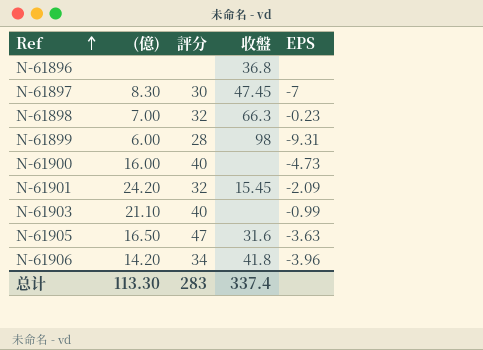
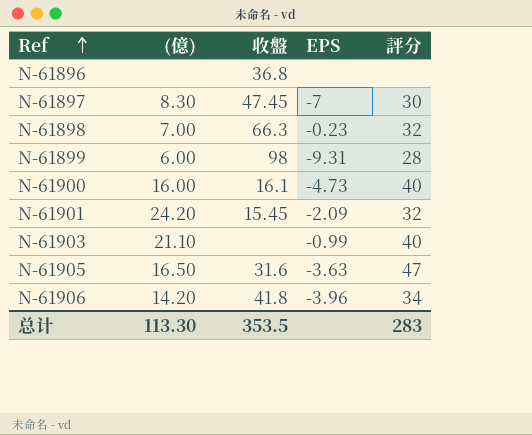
column 評分 | position: 3 -> 5
N-61900 | 收盤: none -> 16.1
总计 | 收盤: 337.4 -> 353.5

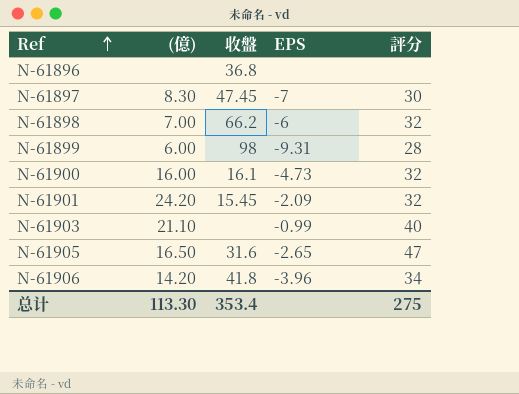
N-61898 | 收盤: 66.3 -> 66.2
N-61898 | EPS: -0.23 -> -6
N-61900 | 評分: 40 -> 32
N-61905 | EPS: -3.63 -> -2.65
总计 | 收盤: 353.5 -> 353.4
总计 | 評分: 283 -> 275

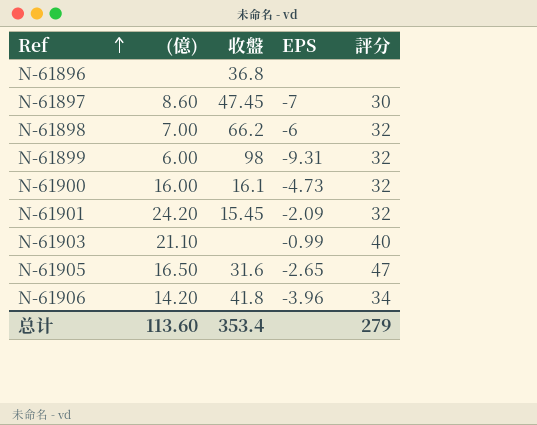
N-61897 | (億): 8.30 -> 8.60
N-61899 | 評分: 28 -> 32
总计 | (億): 113.30 -> 113.60
总计 | 評分: 275 -> 279

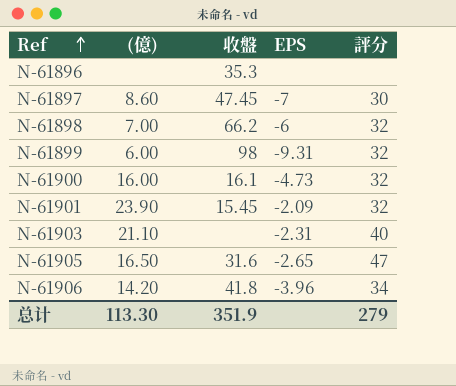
N-61896 | 收盤: 36.8 -> 35.3
N-61901 | (億): 24.20 -> 23.90
N-61903 | EPS: -0.99 -> -2.31
总计 | (億): 113.60 -> 113.30
总计 | 收盤: 353.4 -> 351.9

